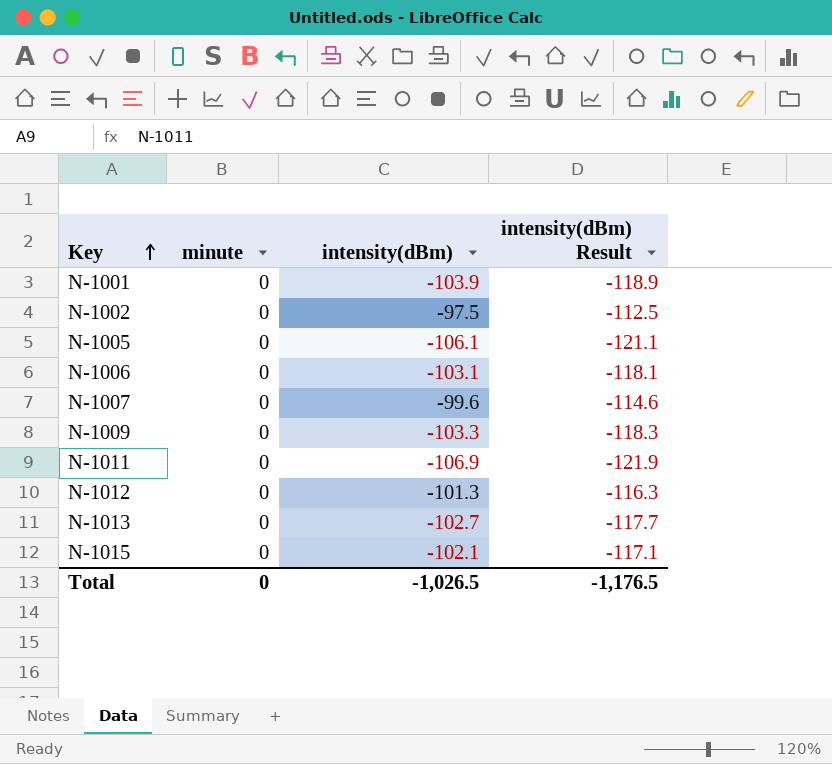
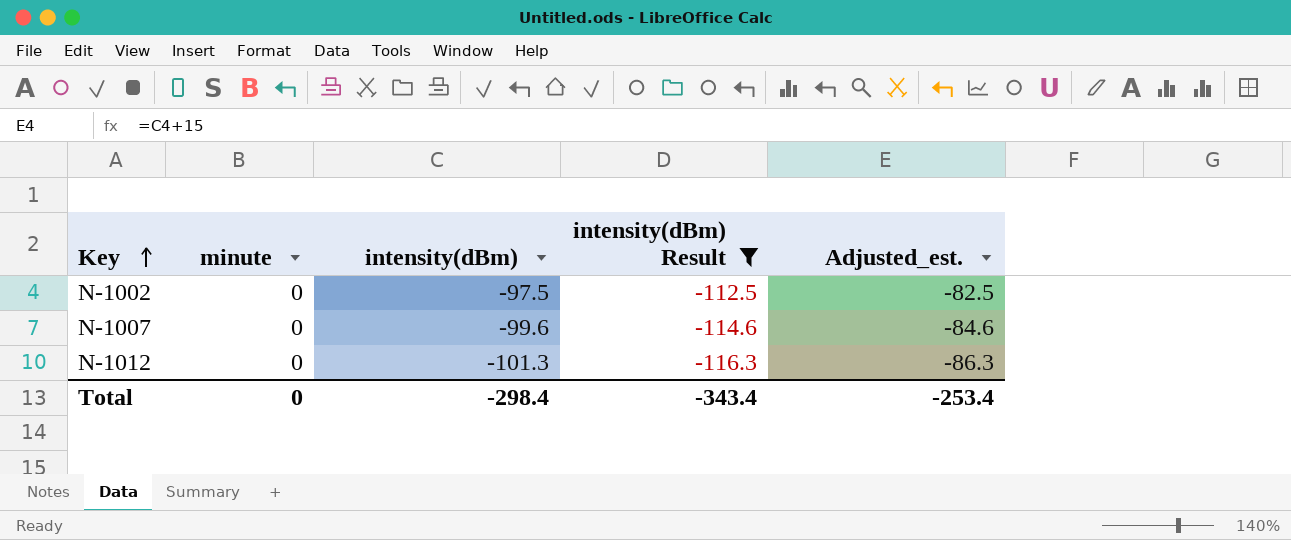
filter: none -> intensity(dBm) Result >= -116.3
column Adjusted_est. | formula: none -> [intensity(dBm)] + 15
Total | intensity(dBm): -1,026.5 -> -298.4
Total | intensity(dBm) Result: -1,176.5 -> -343.4

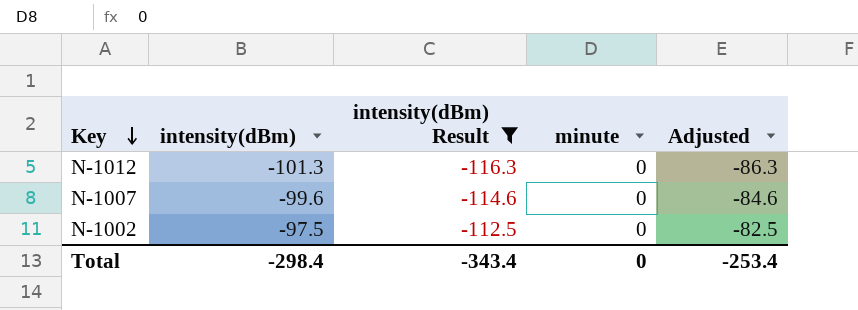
row order: Key ascending -> Key descending
column minute | position: 2 -> 4
column name: Adjusted_est. -> Adjusted

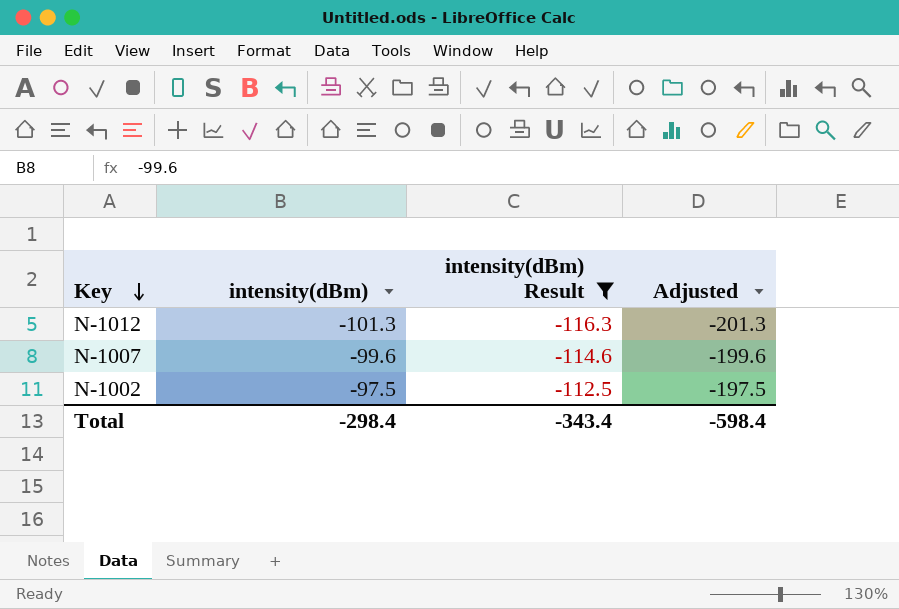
column minute | position: 4 -> none
column Adjusted | formula: [intensity(dBm)] + 15 -> [intensity(dBm)] - 100
Total | Adjusted: -253.4 -> -598.4

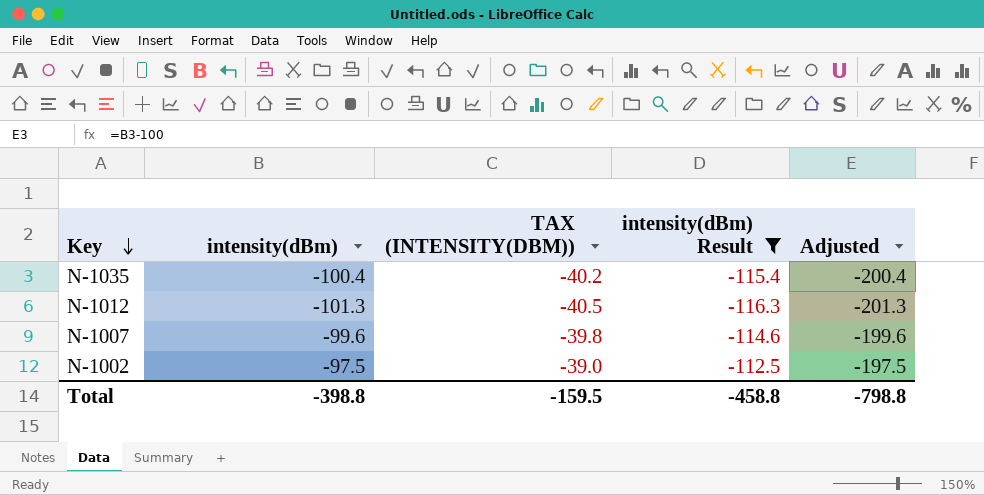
column TAX (INTENSITY(DBM)) | formula: none -> [intensity(dBm)] * 0.4
row N-1035: none -> -100.4 | -40.2 | -115.4 | -200.4
Total | intensity(dBm): -298.4 -> -398.8
Total | intensity(dBm) Result: -343.4 -> -458.8
Total | Adjusted: -598.4 -> -798.8

